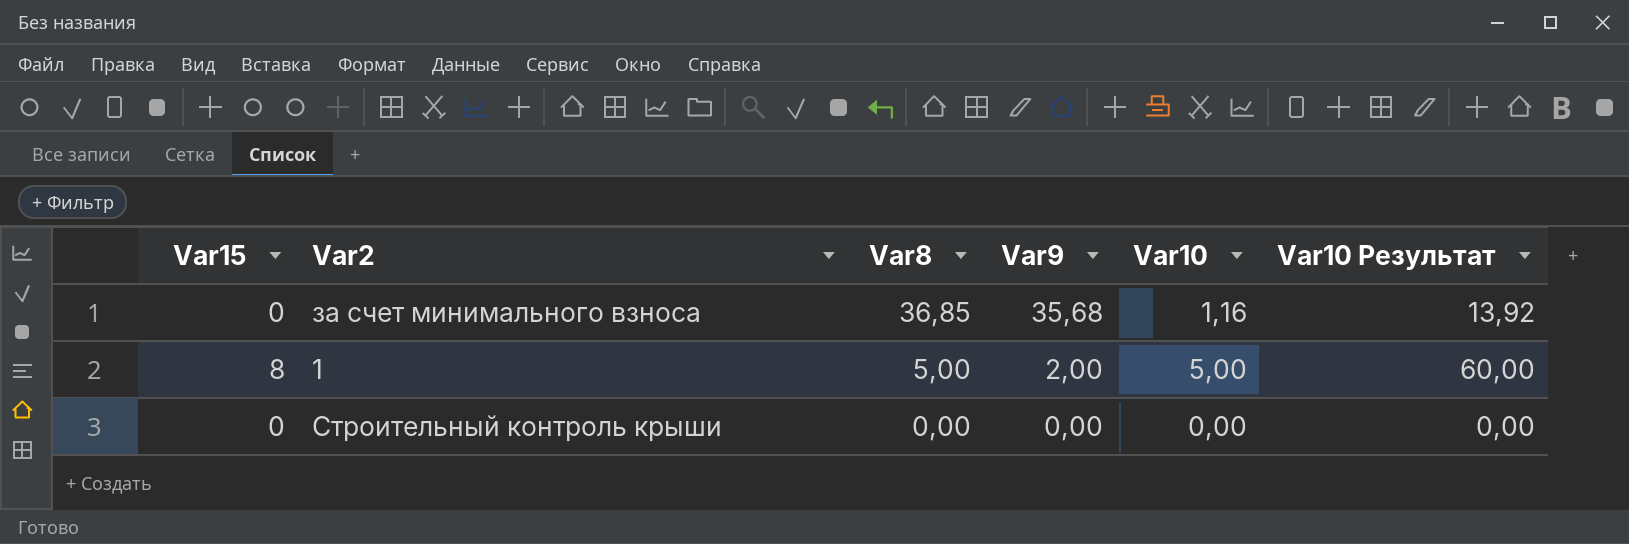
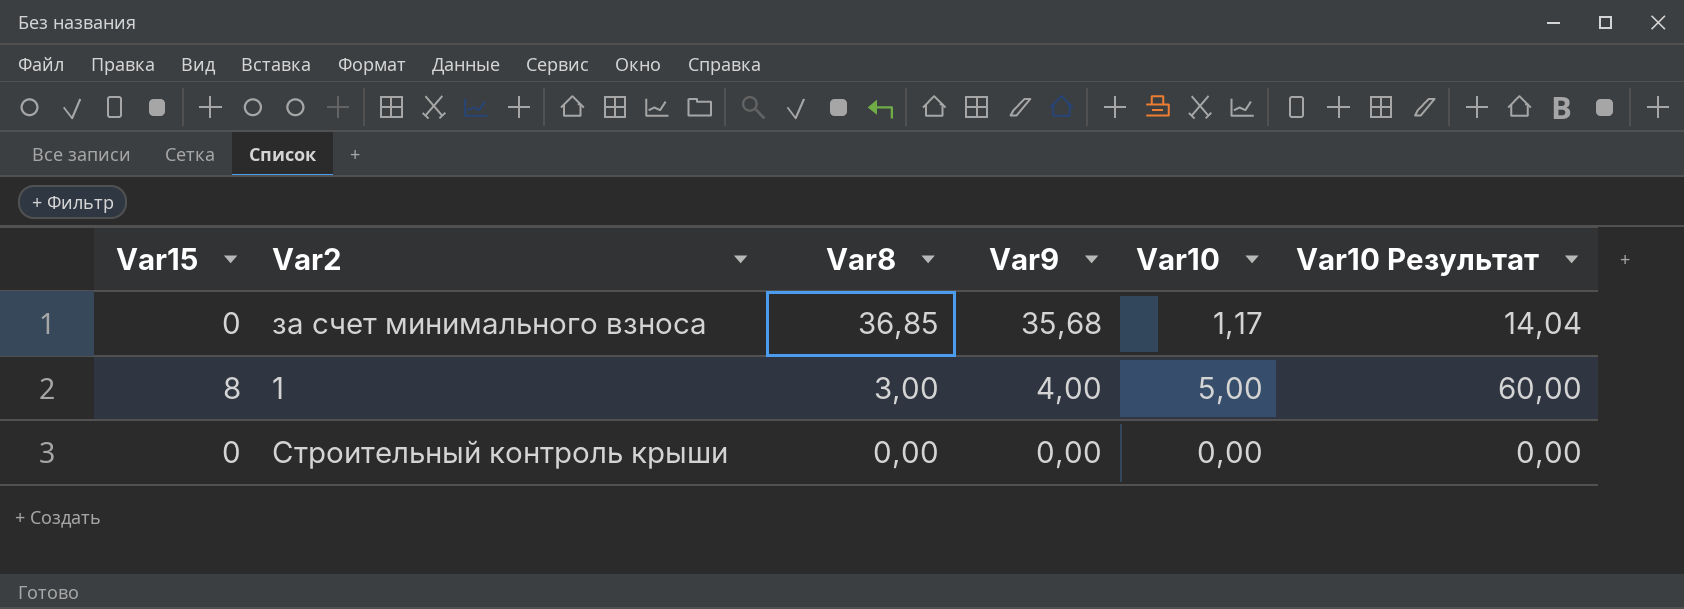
за счет минимального взноса | Var10: 1,16 -> 1,17
за счет минимального взноса | Var10 Результат: 13,92 -> 14,04
1 | Var8: 5,00 -> 3,00
1 | Var9: 2,00 -> 4,00

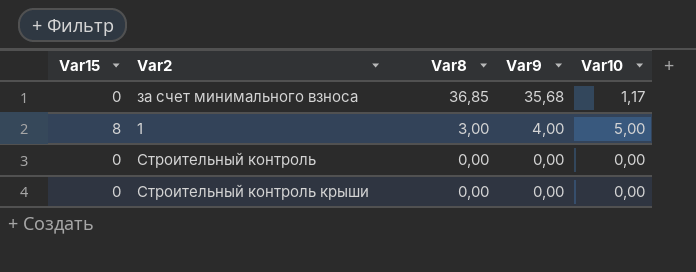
column Var10 Результат | formula: [Var10] * 12 -> none
row Строительный контроль: none -> 0 | 0,00 | 0,00 | 0,00

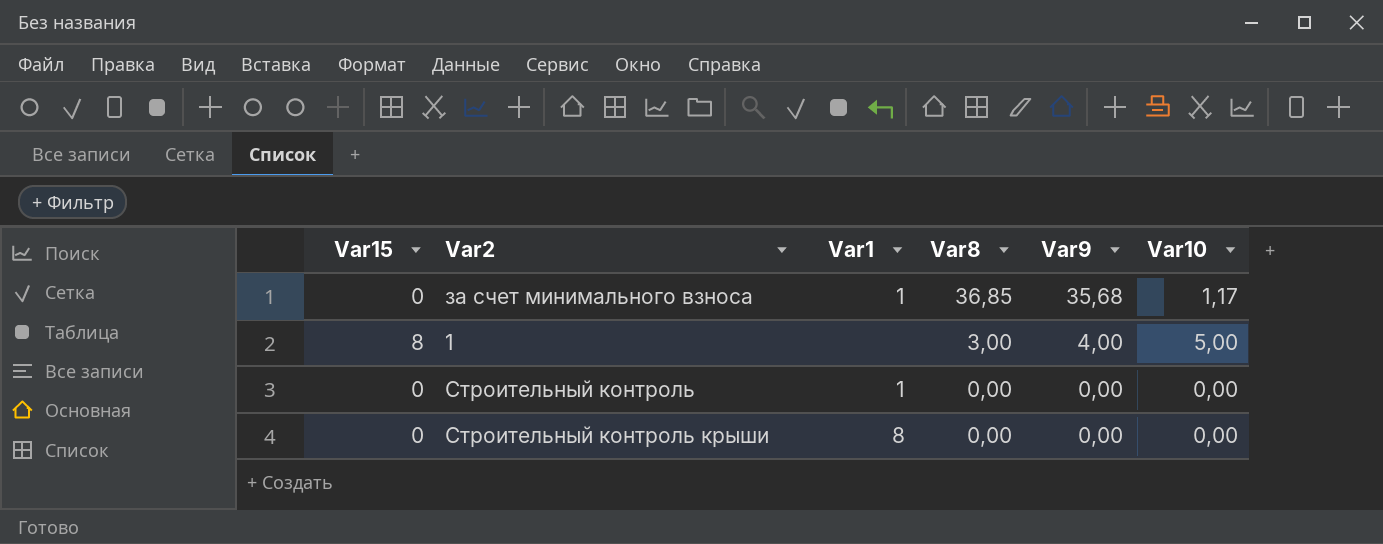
column Var1 | position: none -> 3

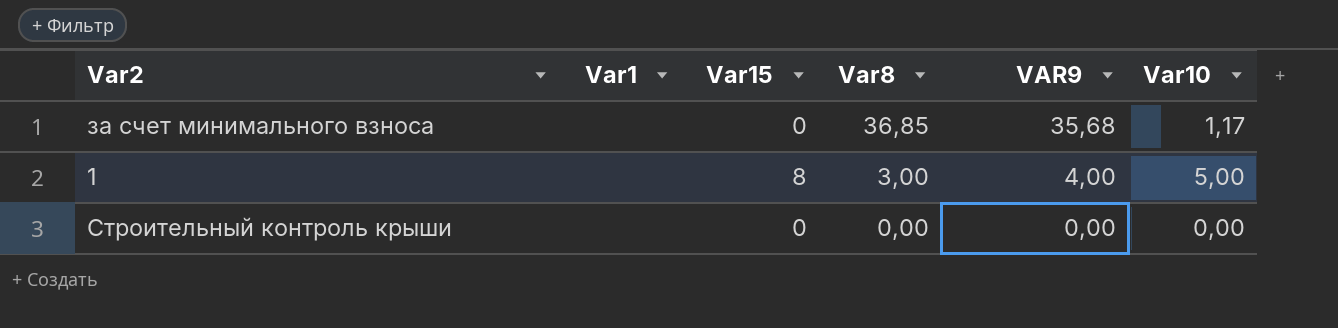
column Var15 | position: 1 -> 3
column name: Var9 -> VAR9
row Строительный контроль: 0 | 1 | 0,00 | 0,00 | 0,00 -> none
за счет минимального взноса | Var1: 1 -> none
Строительный контроль крыши | Var1: 8 -> none

